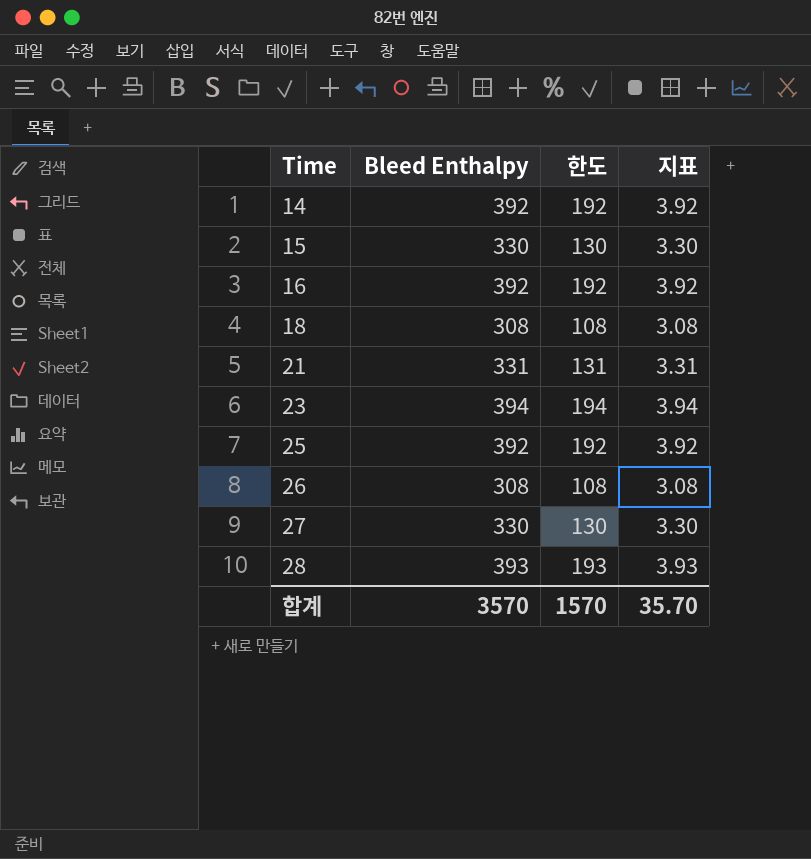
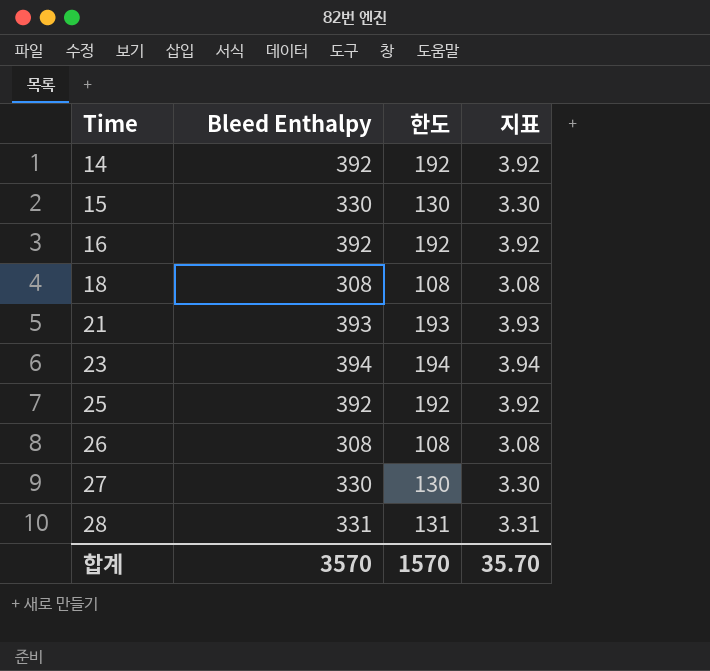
21 | Bleed Enthalpy: 331 -> 393
21 | 한도: 131 -> 193
21 | 지표: 3.31 -> 3.93
28 | Bleed Enthalpy: 393 -> 331
28 | 한도: 193 -> 131
28 | 지표: 3.93 -> 3.31

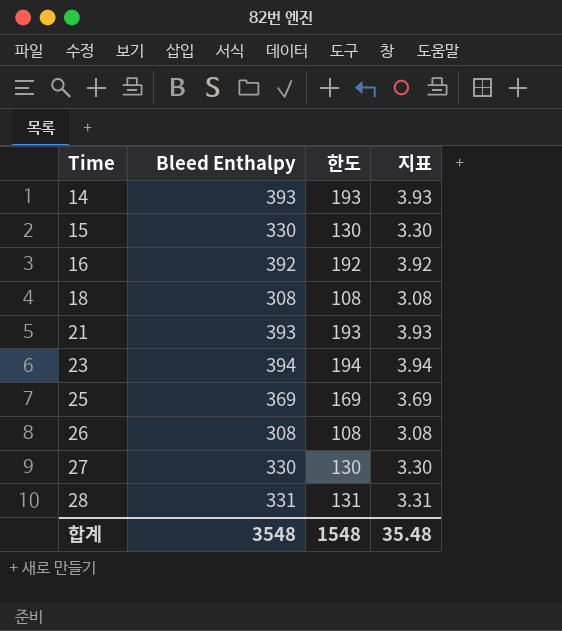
14 | Bleed Enthalpy: 392 -> 393
14 | 한도: 192 -> 193
14 | 지표: 3.92 -> 3.93
25 | Bleed Enthalpy: 392 -> 369
25 | 한도: 192 -> 169
25 | 지표: 3.92 -> 3.69
합계 | Bleed Enthalpy: 3570 -> 3548
합계 | 한도: 1570 -> 1548
합계 | 지표: 35.70 -> 35.48

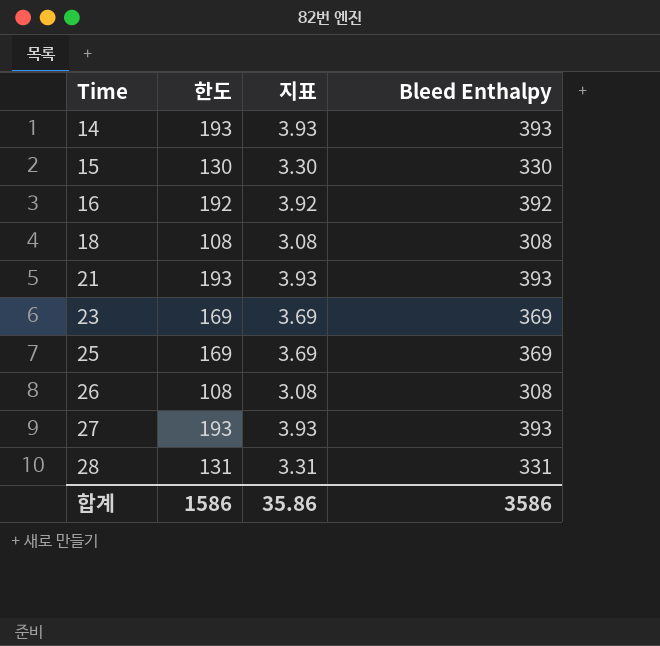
column Bleed Enthalpy | position: 2 -> 4
23 | 한도: 194 -> 169
23 | 지표: 3.94 -> 3.69
23 | Bleed Enthalpy: 394 -> 369
27 | 한도: 130 -> 193
27 | 지표: 3.30 -> 3.93
27 | Bleed Enthalpy: 330 -> 393
합계 | 한도: 1548 -> 1586
합계 | 지표: 35.48 -> 35.86
합계 | Bleed Enthalpy: 3548 -> 3586

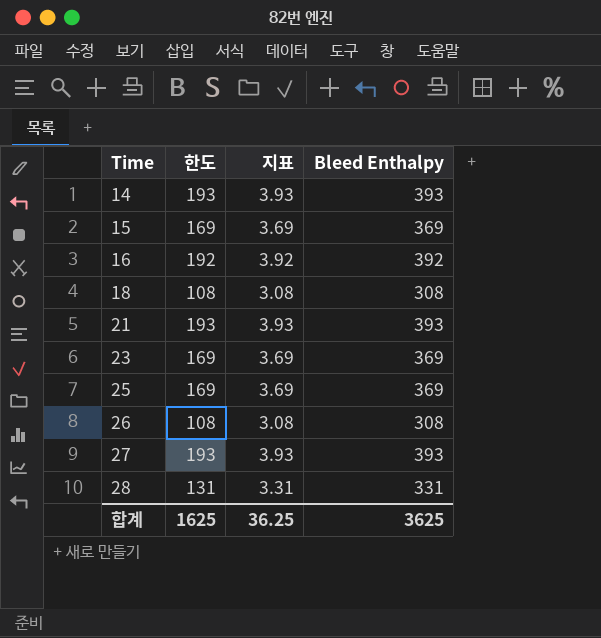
15 | 한도: 130 -> 169
15 | 지표: 3.30 -> 3.69
15 | Bleed Enthalpy: 330 -> 369
합계 | 한도: 1586 -> 1625
합계 | 지표: 35.86 -> 36.25
합계 | Bleed Enthalpy: 3586 -> 3625

